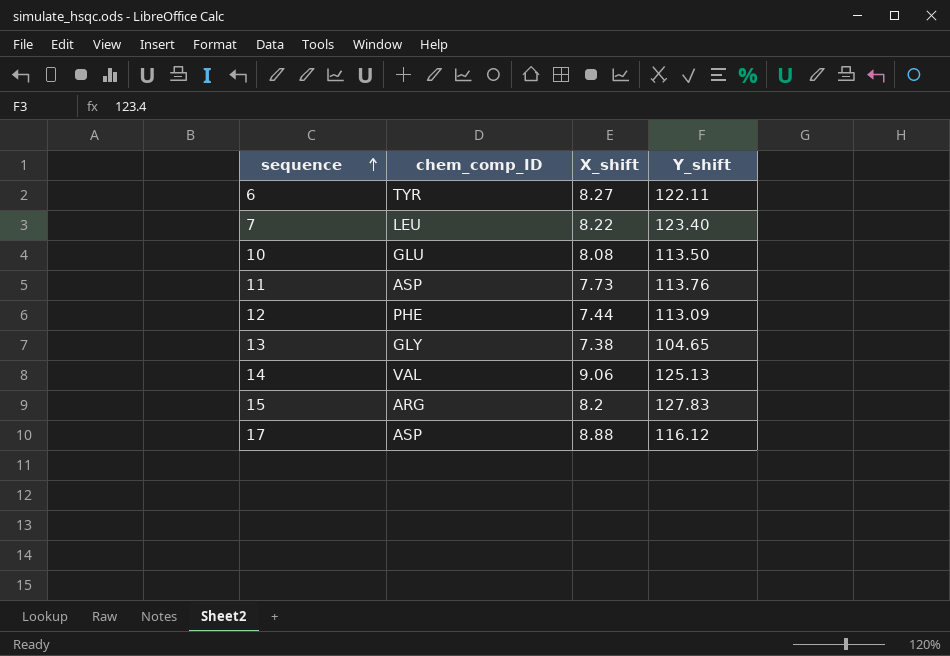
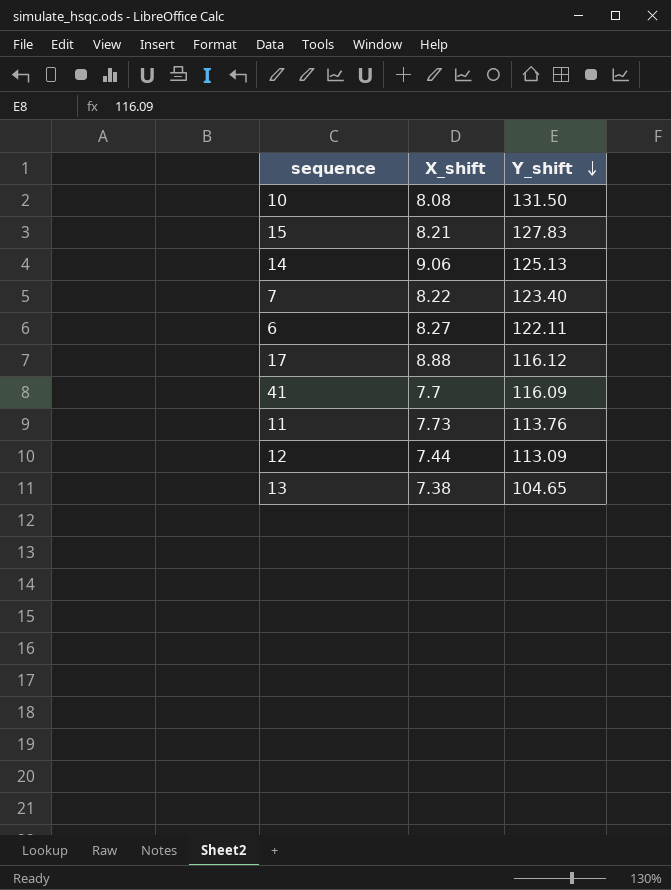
row order: sequence ascending -> Y_shift descending
column chem_comp_ID | position: 2 -> none
10 | Y_shift: 113.50 -> 131.50
15 | X_shift: 8.2 -> 8.21
row 41: none -> 7.7 | 116.09

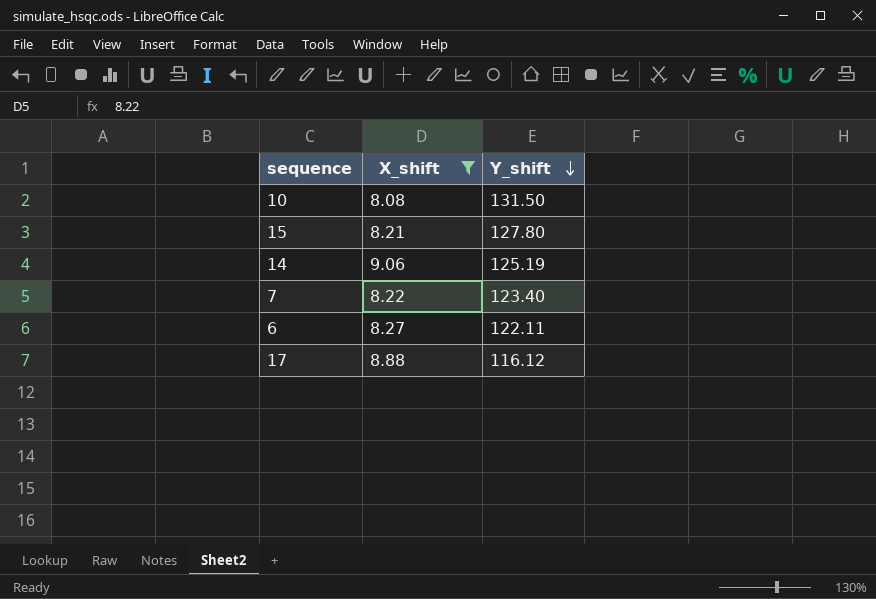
filter: none -> X_shift >= 8.08
15 | Y_shift: 127.83 -> 127.80
14 | Y_shift: 125.13 -> 125.19

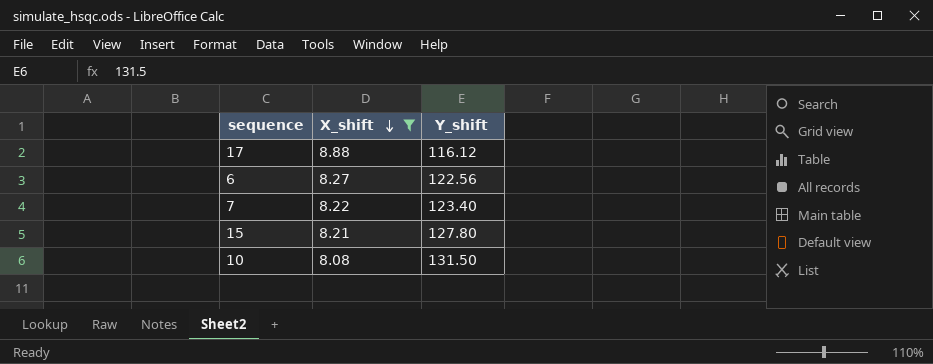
row order: Y_shift descending -> X_shift descending
row 14: 9.06 | 125.19 -> none
6 | Y_shift: 122.11 -> 122.56

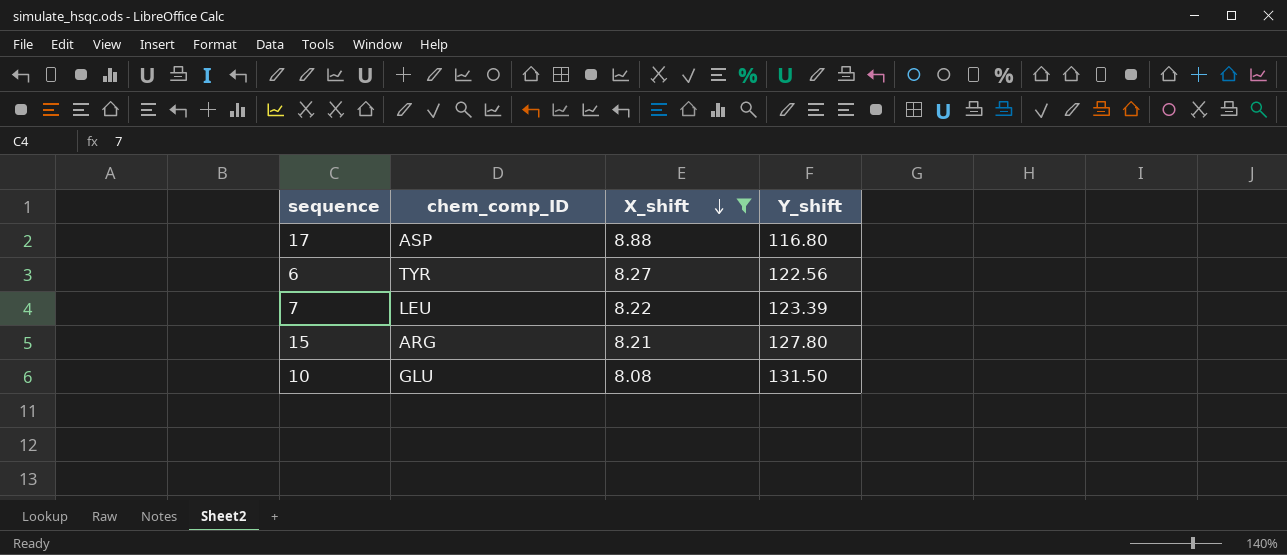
column chem_comp_ID | position: none -> 2
17 | Y_shift: 116.12 -> 116.80
7 | Y_shift: 123.40 -> 123.39

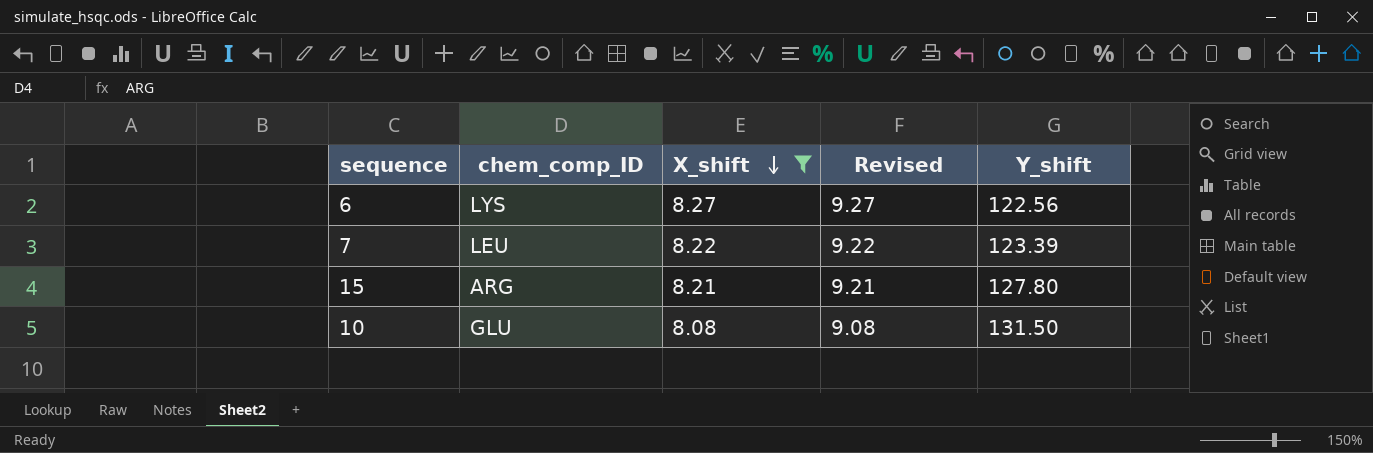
column Revised | formula: none -> [X_shift] + 1
row 17: ASP | 8.88 | 116.80 -> none
6 | chem_comp_ID: TYR -> LYS

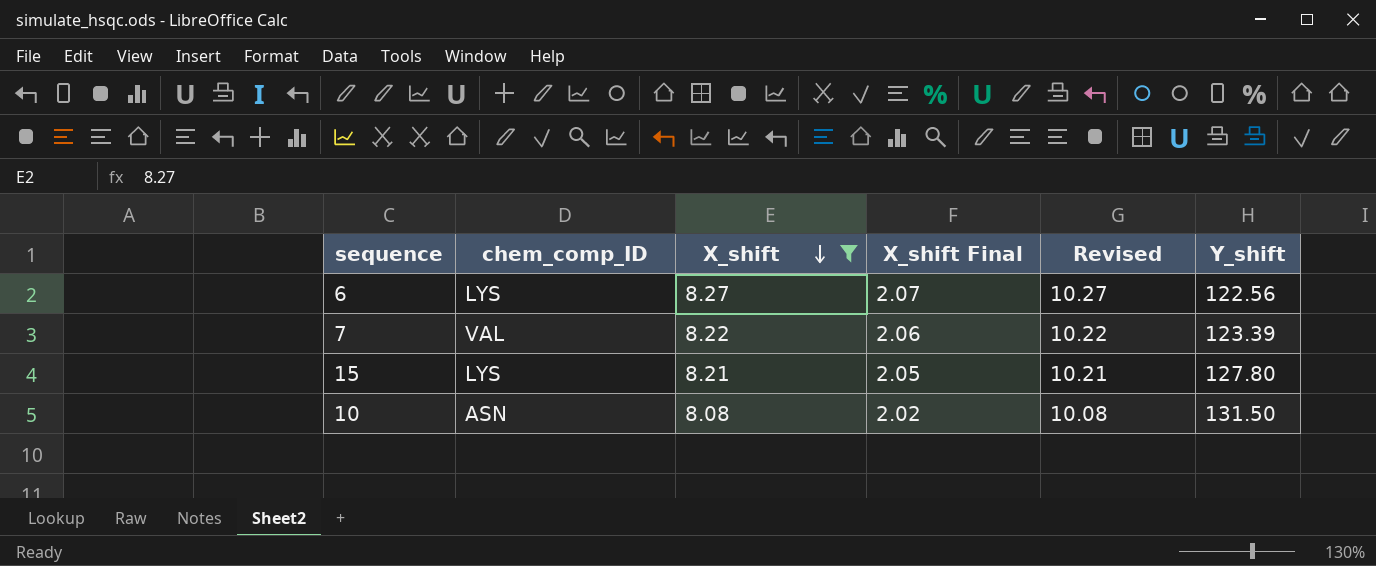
column X_shift Final | formula: none -> [X_shift] * 0.25
column Revised | formula: [X_shift] + 1 -> [X_shift] + 2
7 | chem_comp_ID: LEU -> VAL
15 | chem_comp_ID: ARG -> LYS
10 | chem_comp_ID: GLU -> ASN

